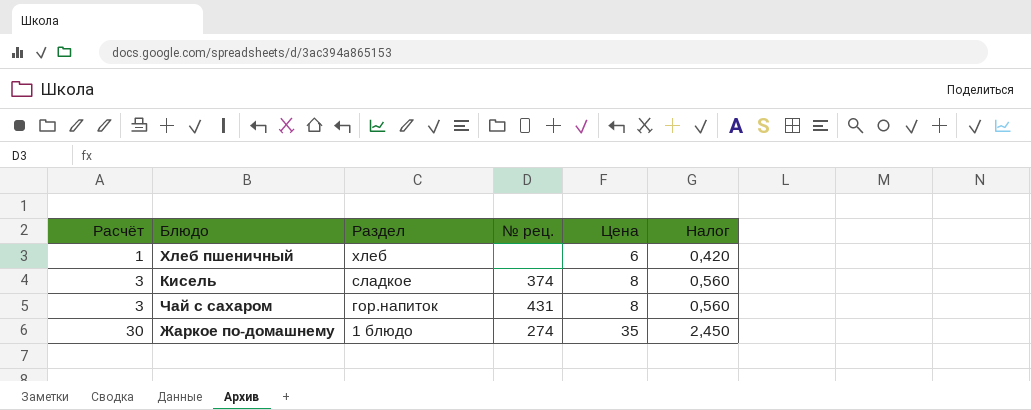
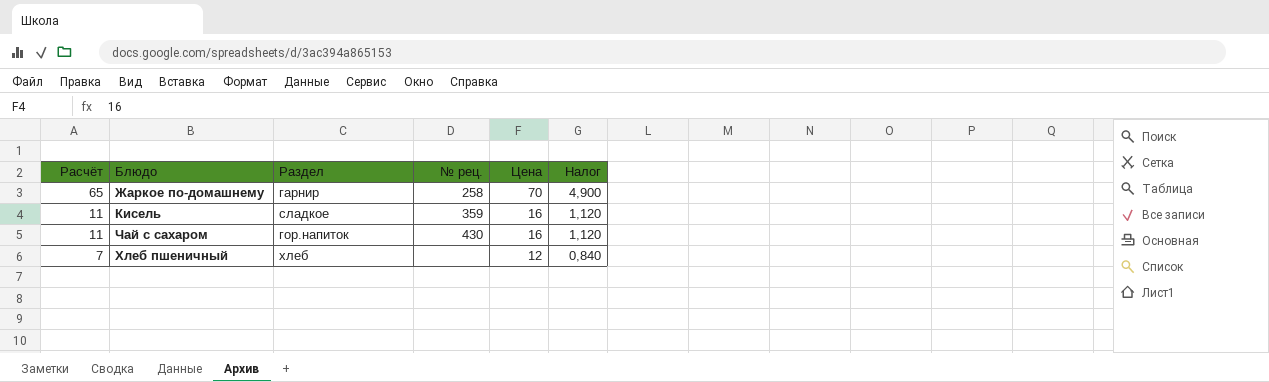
row order: Расчёт ascending -> Расчёт descending
Жаркое по-домашнему | Расчёт: 30 -> 65
Жаркое по-домашнему | Раздел: 1 блюдо -> гарнир
Жаркое по-домашнему | № рец.: 274 -> 258
Жаркое по-домашнему | Цена: 35 -> 70
Жаркое по-домашнему | Налог: 2,450 -> 4,900
Кисель | Расчёт: 3 -> 11
Кисель | № рец.: 374 -> 359
Кисель | Цена: 8 -> 16
Кисель | Налог: 0,560 -> 1,120
Чай с сахаром | Расчёт: 3 -> 11
Чай с сахаром | № рец.: 431 -> 430
Чай с сахаром | Цена: 8 -> 16
Чай с сахаром | Налог: 0,560 -> 1,120
Хлеб пшеничный | Расчёт: 1 -> 7
Хлеб пшеничный | Цена: 6 -> 12
Хлеб пшеничный | Налог: 0,420 -> 0,840

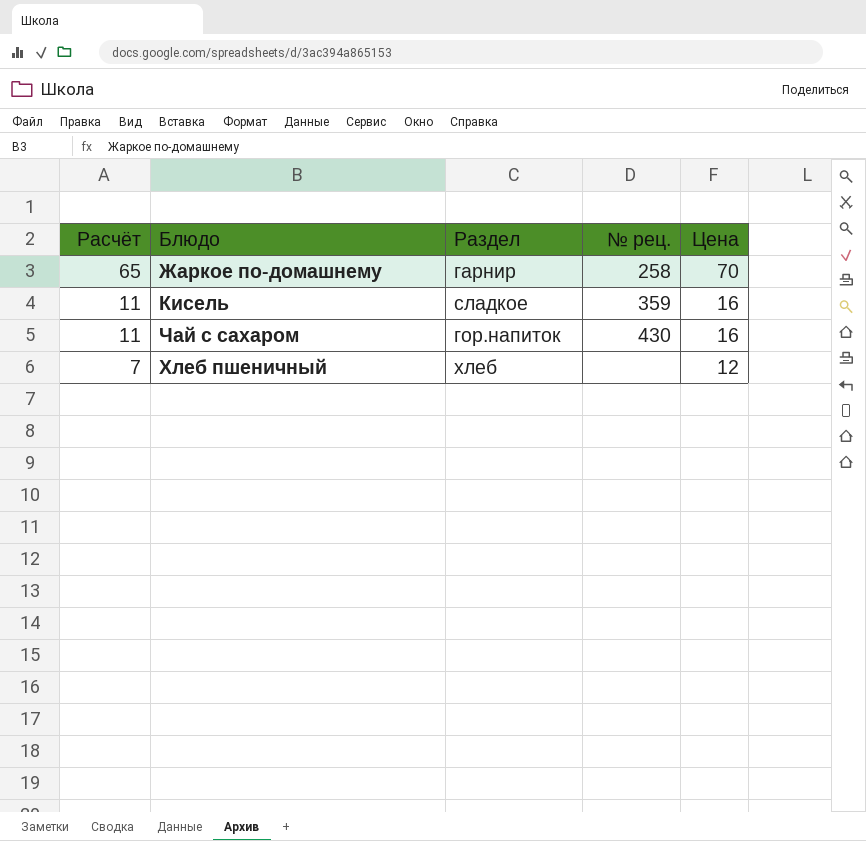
column Налог | formula: [Цена] * 0,07 -> none

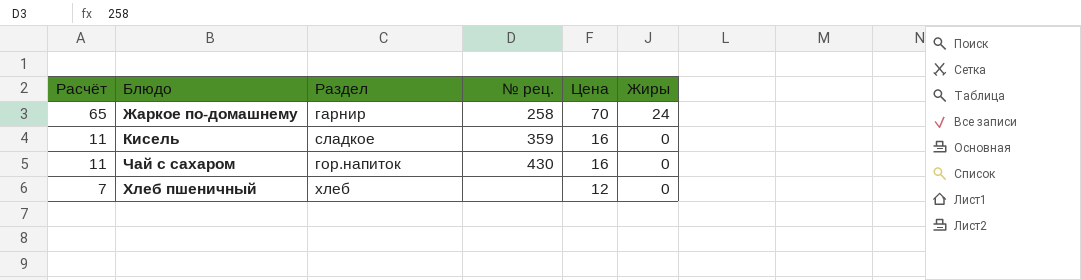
column Жиры | position: none -> 6

